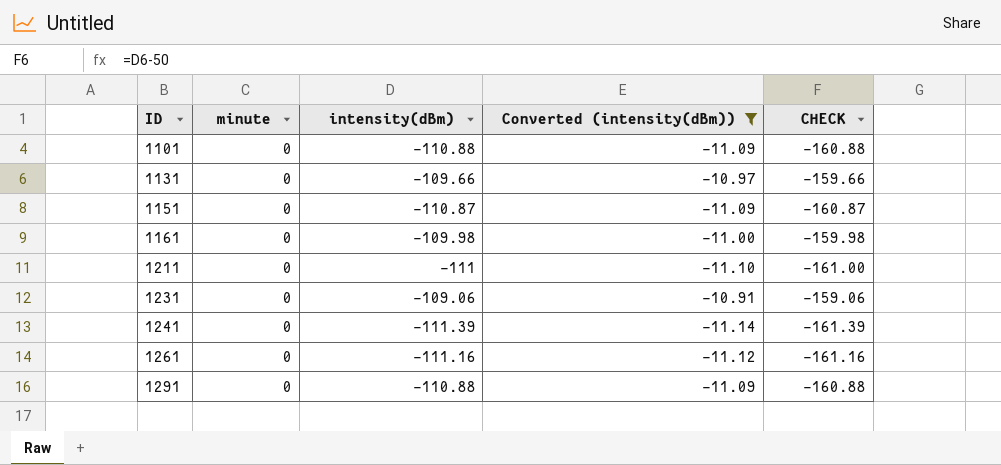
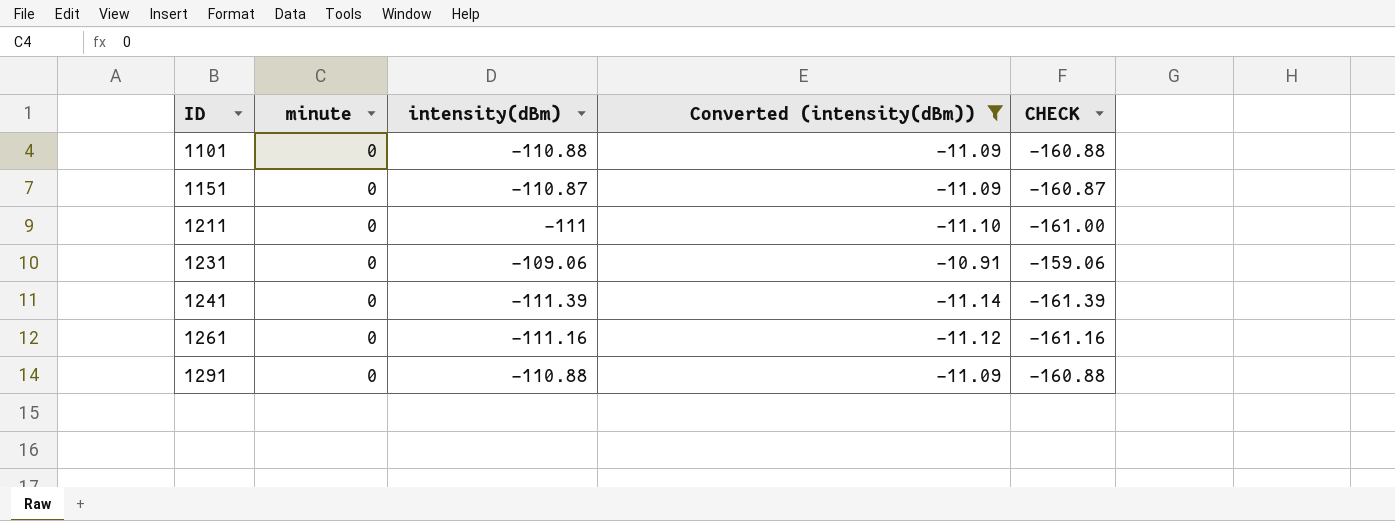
row 1131: 0 | -109.66 | -10.97 | -159.66 -> none
row 1161: 0 | -109.98 | -11.00 | -159.98 -> none

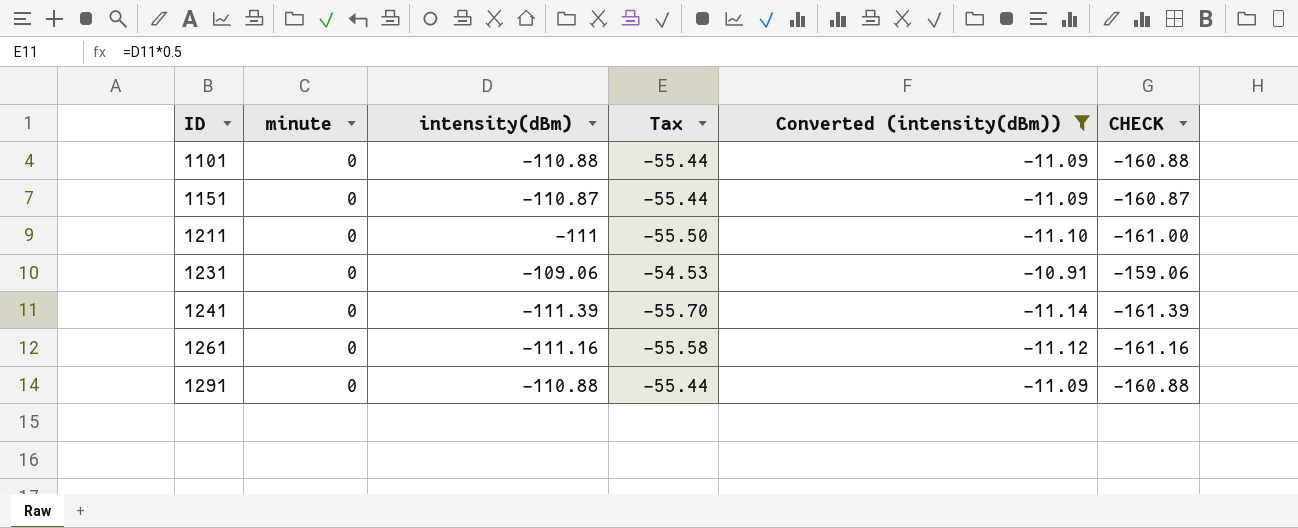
column Tax | formula: none -> [intensity(dBm)] * 0.5

